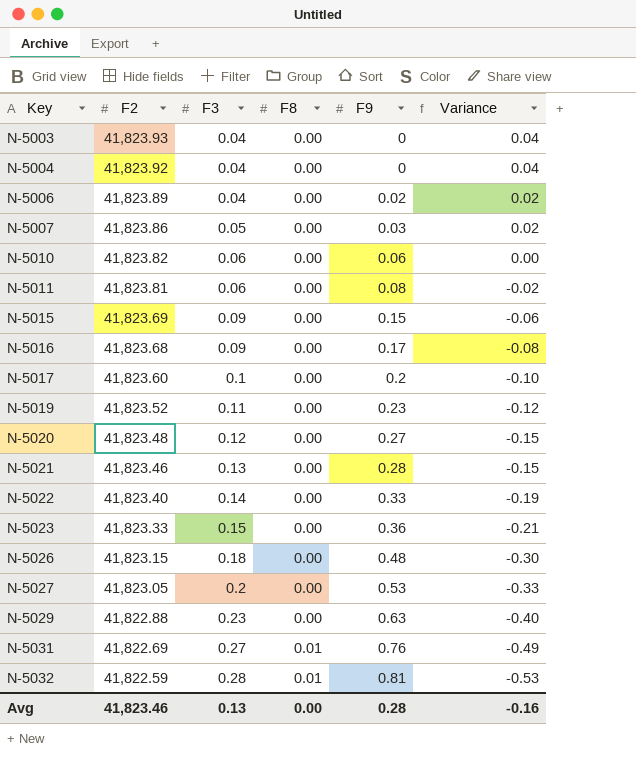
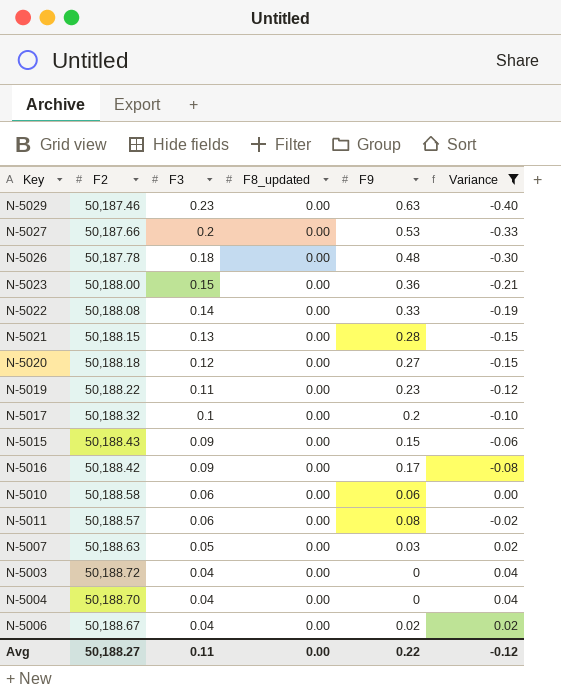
filter: none -> Variance >= -0.40
row order: Key ascending -> F3 descending
column name: F8 -> F8_updated
N-5029 | F2: 41,822.88 -> 50,187.46
N-5027 | F2: 41,823.05 -> 50,187.66
N-5026 | F2: 41,823.15 -> 50,187.78
N-5023 | F2: 41,823.33 -> 50,188.00
N-5022 | F2: 41,823.40 -> 50,188.08
N-5021 | F2: 41,823.46 -> 50,188.15
N-5020 | F2: 41,823.48 -> 50,188.18
N-5019 | F2: 41,823.52 -> 50,188.22
N-5017 | F2: 41,823.60 -> 50,188.32
N-5015 | F2: 41,823.69 -> 50,188.43
N-5016 | F2: 41,823.68 -> 50,188.42
N-5010 | F2: 41,823.82 -> 50,188.58
N-5011 | F2: 41,823.81 -> 50,188.57
N-5007 | F2: 41,823.86 -> 50,188.63
N-5003 | F2: 41,823.93 -> 50,188.72
N-5004 | F2: 41,823.92 -> 50,188.70
N-5006 | F2: 41,823.89 -> 50,188.67
Avg | F2: 41,823.46 -> 50,188.27
Avg | F3: 0.13 -> 0.11
Avg | F9: 0.28 -> 0.22
Avg | Variance: -0.16 -> -0.12

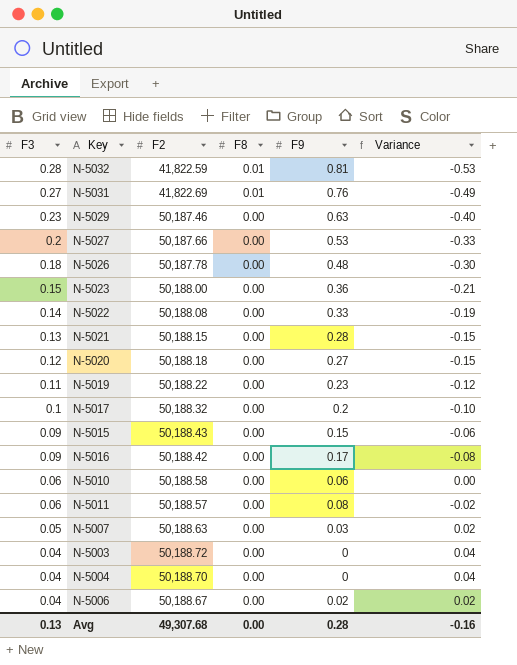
filter: Variance >= -0.40 -> none
column F3 | position: 3 -> 1
column name: F8_updated -> F8
Avg | F3: 0.11 -> 0.13
Avg | F2: 50,188.27 -> 49,307.68
Avg | F9: 0.22 -> 0.28
Avg | Variance: -0.12 -> -0.16

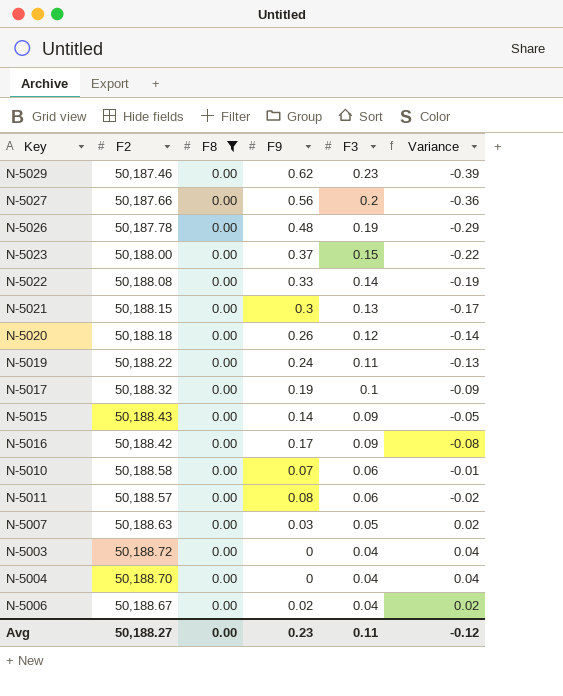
filter: none -> F8 = 0.00
column F3 | position: 1 -> 5
N-5029 | F9: 0.63 -> 0.62
N-5029 | Variance: -0.40 -> -0.39
N-5027 | F9: 0.53 -> 0.56
N-5027 | Variance: -0.33 -> -0.36
N-5026 | F3: 0.18 -> 0.19
N-5026 | Variance: -0.30 -> -0.29
N-5023 | F9: 0.36 -> 0.37
N-5023 | Variance: -0.21 -> -0.22
N-5021 | F9: 0.28 -> 0.3
N-5021 | Variance: -0.15 -> -0.17
N-5020 | F9: 0.27 -> 0.26
N-5020 | Variance: -0.15 -> -0.14
N-5019 | F9: 0.23 -> 0.24
N-5019 | Variance: -0.12 -> -0.13
N-5017 | F9: 0.2 -> 0.19
N-5017 | Variance: -0.10 -> -0.09
N-5015 | F9: 0.15 -> 0.14
N-5015 | Variance: -0.06 -> -0.05
N-5010 | F9: 0.06 -> 0.07
N-5010 | Variance: 0.00 -> -0.01
Avg | F2: 49,307.68 -> 50,188.27
Avg | F9: 0.28 -> 0.23
Avg | F3: 0.13 -> 0.11
Avg | Variance: -0.16 -> -0.12

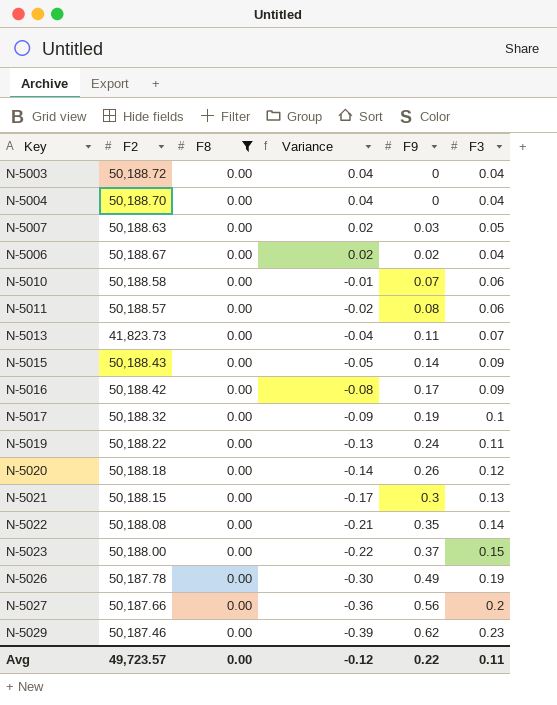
row order: F3 descending -> Variance descending
column Variance | position: 6 -> 4
row N-5013: none -> 41,823.73 | 0.00 | -0.04 | 0.11 | 0.07
N-5022 | Variance: -0.19 -> -0.21
N-5022 | F9: 0.33 -> 0.35
N-5026 | Variance: -0.29 -> -0.30
N-5026 | F9: 0.48 -> 0.49
Avg | F2: 50,188.27 -> 49,723.57
Avg | F9: 0.23 -> 0.22

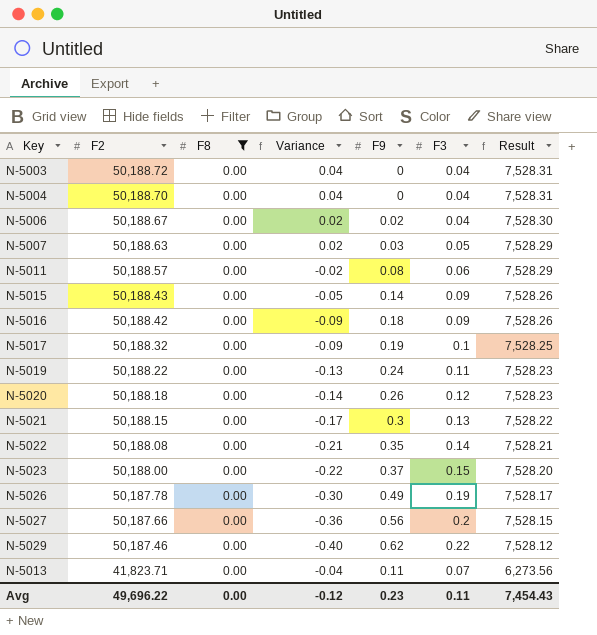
row order: Variance descending -> F2 descending
column Result | formula: none -> [F2] * 0.15
row N-5010: 50,188.58 | 0.00 | -0.01 | 0.07 | 0.06 -> none
N-5016 | Variance: -0.08 -> -0.09
N-5016 | F9: 0.17 -> 0.18
N-5029 | Variance: -0.39 -> -0.40
N-5029 | F3: 0.23 -> 0.22
N-5013 | F2: 41,823.73 -> 41,823.71
Avg | F2: 49,723.57 -> 49,696.22
Avg | F9: 0.22 -> 0.23

